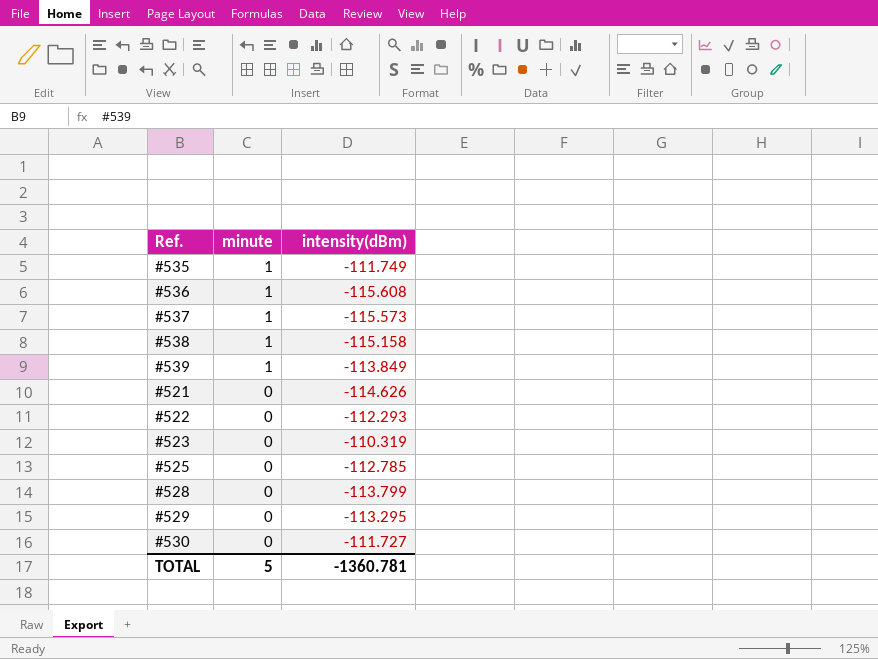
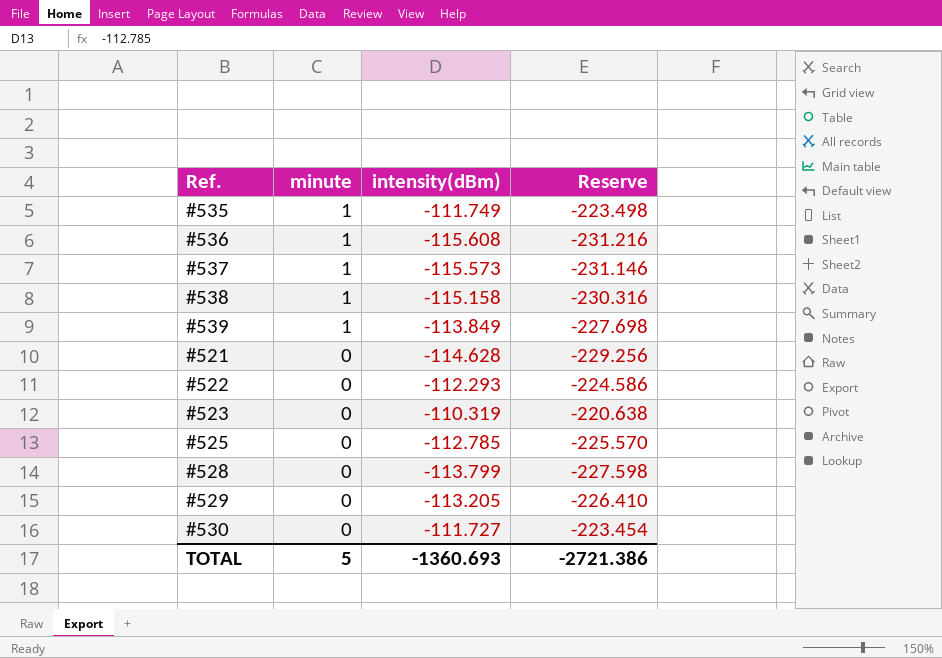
column Reserve | formula: none -> [intensity(dBm)] * 2
#521 | intensity(dBm): -114.626 -> -114.628
#529 | intensity(dBm): -113.295 -> -113.205
TOTAL | intensity(dBm): -1360.781 -> -1360.693

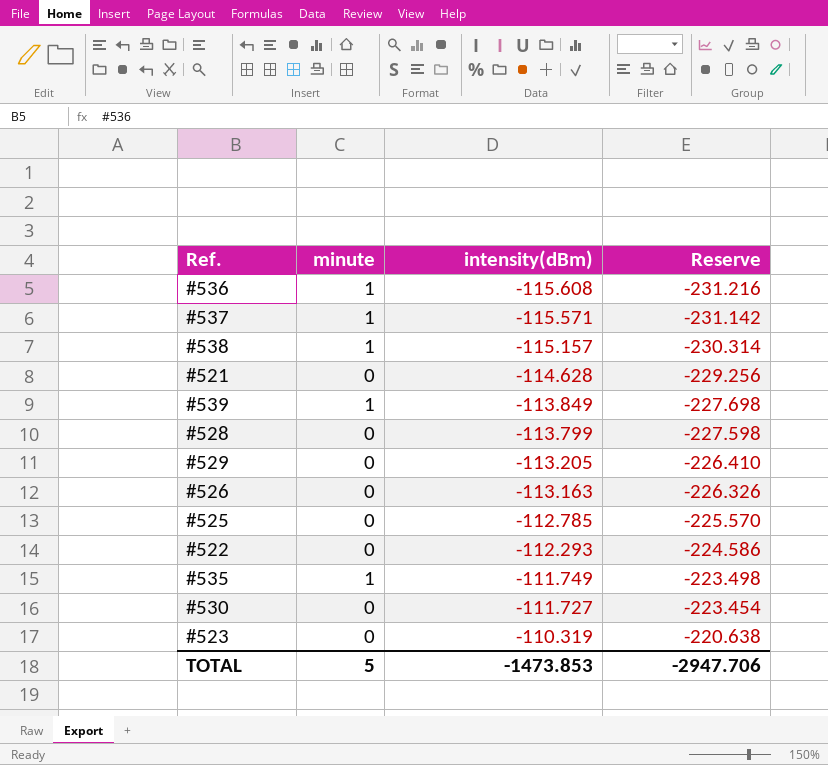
row order: minute descending -> intensity(dBm) ascending
#537 | intensity(dBm): -115.573 -> -115.571
#537 | Reserve: -231.146 -> -231.142
#538 | intensity(dBm): -115.158 -> -115.157
#538 | Reserve: -230.316 -> -230.314
row #526: none -> 0 | -113.163 | -226.326
TOTAL | intensity(dBm): -1360.693 -> -1473.853
TOTAL | Reserve: -2721.386 -> -2947.706

